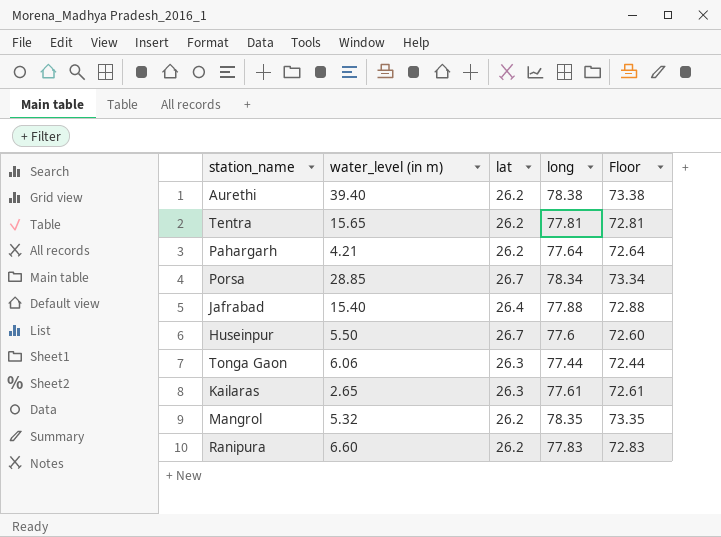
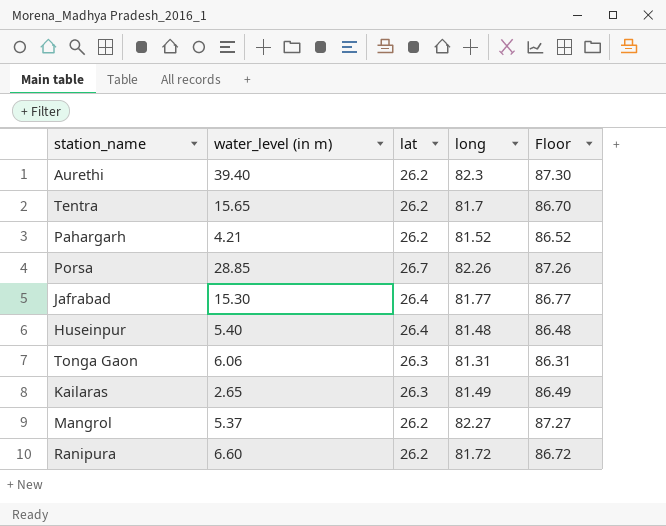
column Floor | formula: [long] - 5 -> [long] + 5
Aurethi | long: 78.38 -> 82.3
Tentra | long: 77.81 -> 81.7
Pahargarh | long: 77.64 -> 81.52
Porsa | long: 78.34 -> 82.26
Jafrabad | water_level (in m): 15.40 -> 15.30
Jafrabad | long: 77.88 -> 81.77
Huseinpur | water_level (in m): 5.50 -> 5.40
Huseinpur | lat: 26.7 -> 26.4
Huseinpur | long: 77.6 -> 81.48
Tonga Gaon | long: 77.44 -> 81.31
Kailaras | long: 77.61 -> 81.49
Mangrol | water_level (in m): 5.32 -> 5.37
Mangrol | long: 78.35 -> 82.27
Ranipura | long: 77.83 -> 81.72

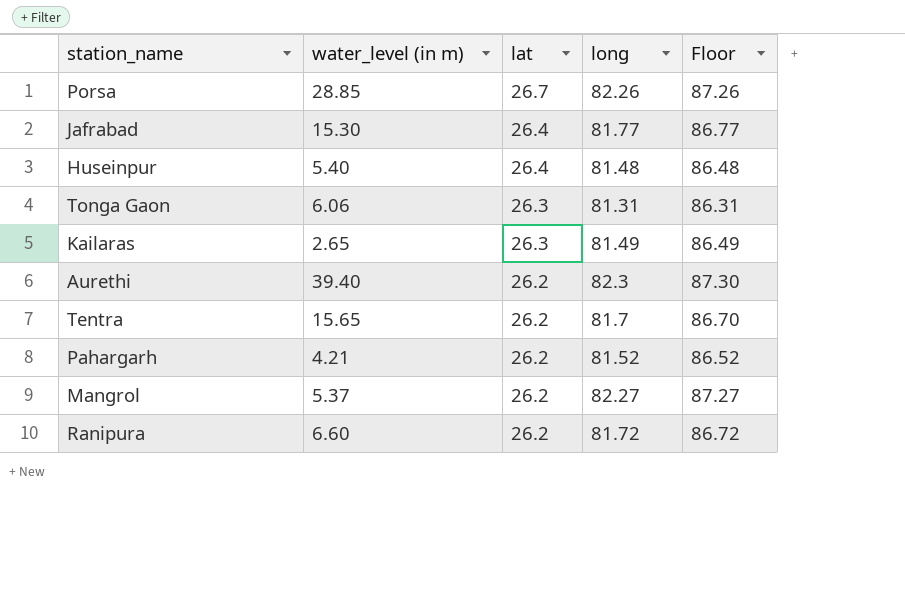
row order: none -> lat descending

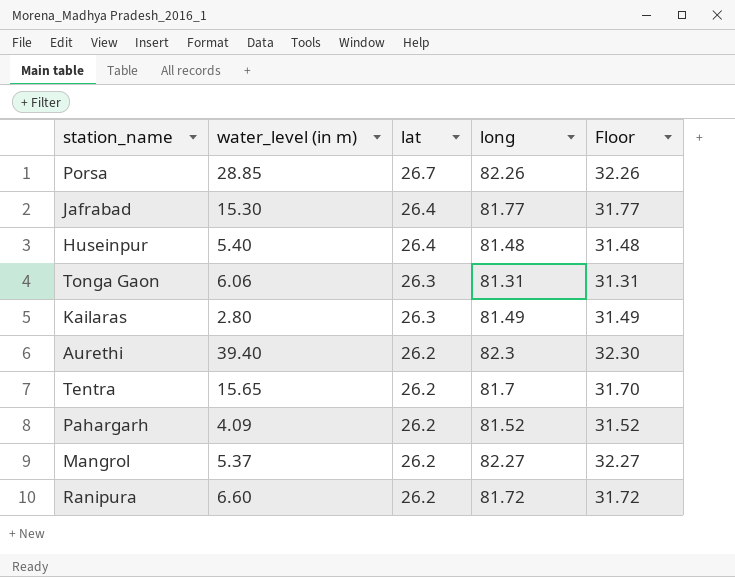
column Floor | formula: [long] + 5 -> [long] - 50
Kailaras | water_level (in m): 2.65 -> 2.80
Pahargarh | water_level (in m): 4.21 -> 4.09

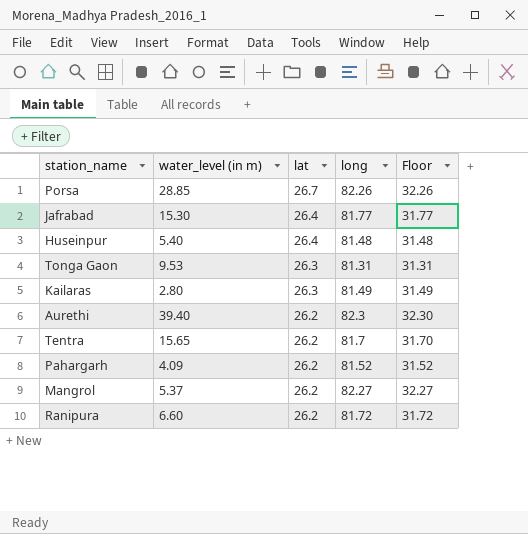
Tonga Gaon | water_level (in m): 6.06 -> 9.53

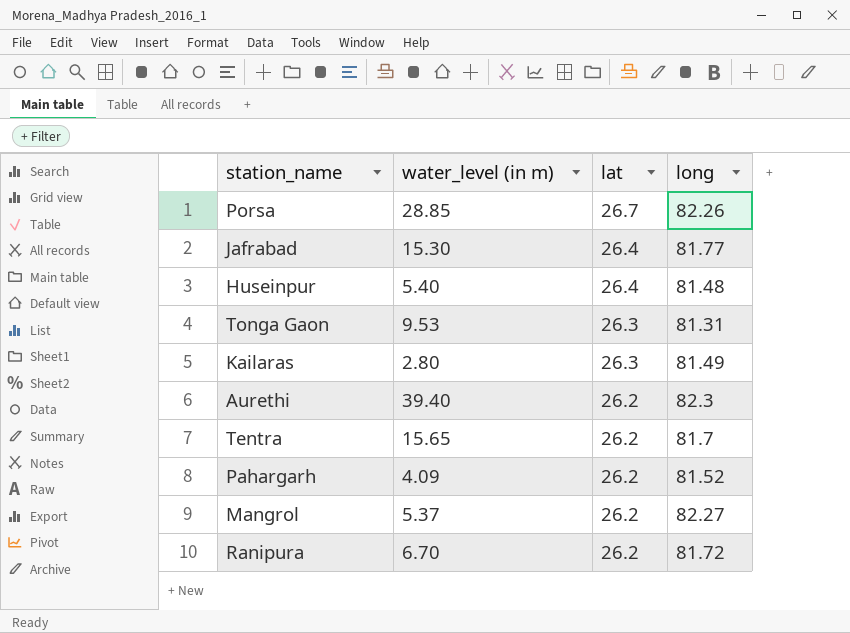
column Floor | formula: [long] - 50 -> none
Ranipura | water_level (in m): 6.60 -> 6.70

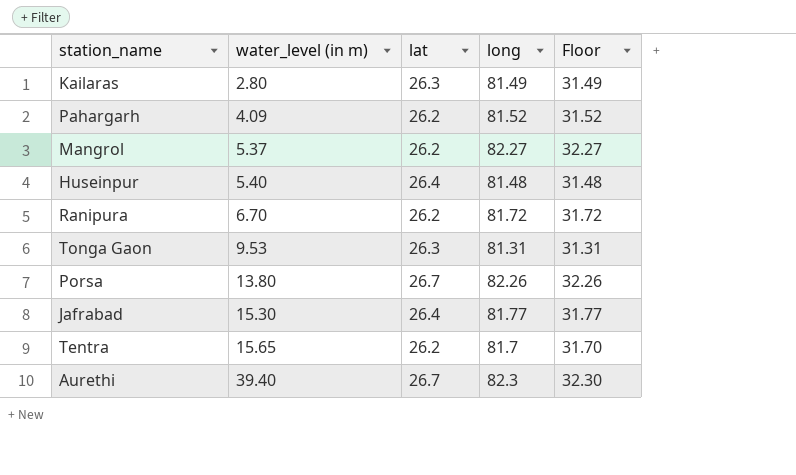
row order: lat descending -> water_level (in m) ascending
column Floor | formula: none -> [long] - 50
Porsa | water_level (in m): 28.85 -> 13.80
Aurethi | lat: 26.2 -> 26.7

